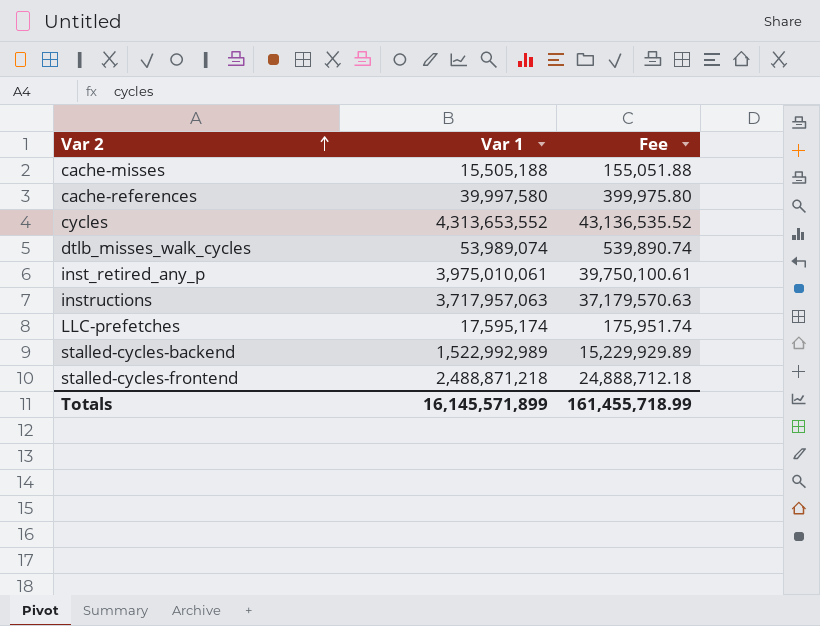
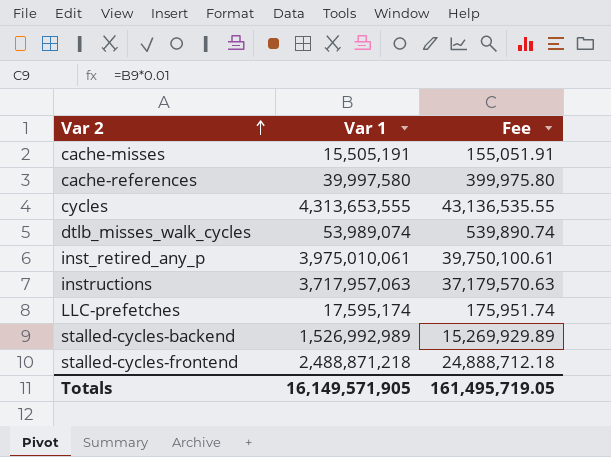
cache-misses | Var 1: 15,505,188 -> 15,505,191
cache-misses | Fee: 155,051.88 -> 155,051.91
cycles | Var 1: 4,313,653,552 -> 4,313,653,555
cycles | Fee: 43,136,535.52 -> 43,136,535.55
stalled-cycles-backend | Var 1: 1,522,992,989 -> 1,526,992,989
stalled-cycles-backend | Fee: 15,229,929.89 -> 15,269,929.89
Totals | Var 1: 16,145,571,899 -> 16,149,571,905
Totals | Fee: 161,455,718.99 -> 161,495,719.05

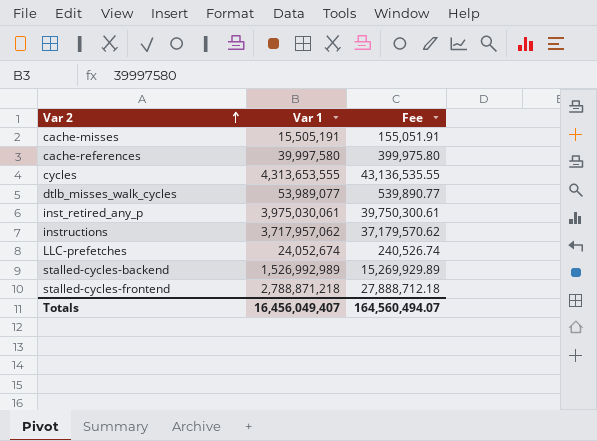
dtlb_misses_walk_cycles | Var 1: 53,989,074 -> 53,989,077
dtlb_misses_walk_cycles | Fee: 539,890.74 -> 539,890.77
inst_retired_any_p | Var 1: 3,975,010,061 -> 3,975,030,061
inst_retired_any_p | Fee: 39,750,100.61 -> 39,750,300.61
instructions | Var 1: 3,717,957,063 -> 3,717,957,062
instructions | Fee: 37,179,570.63 -> 37,179,570.62
LLC-prefetches | Var 1: 17,595,174 -> 24,052,674
LLC-prefetches | Fee: 175,951.74 -> 240,526.74
stalled-cycles-frontend | Var 1: 2,488,871,218 -> 2,788,871,218
stalled-cycles-frontend | Fee: 24,888,712.18 -> 27,888,712.18
Totals | Var 1: 16,149,571,905 -> 16,456,049,407
Totals | Fee: 161,495,719.05 -> 164,560,494.07

